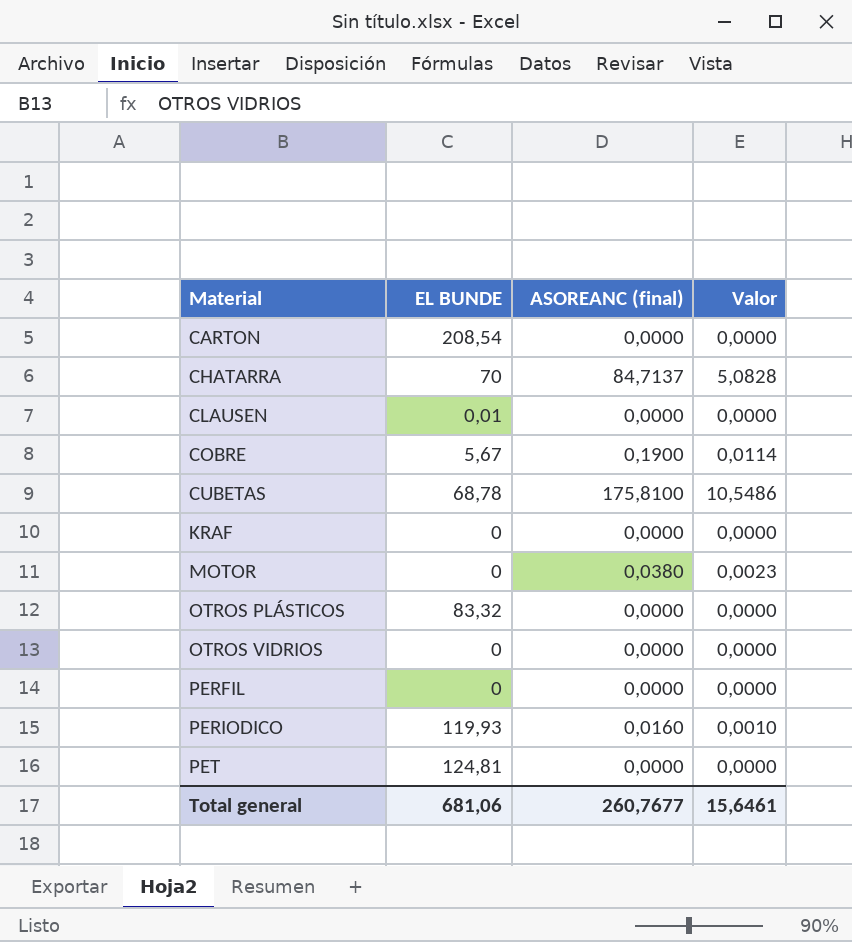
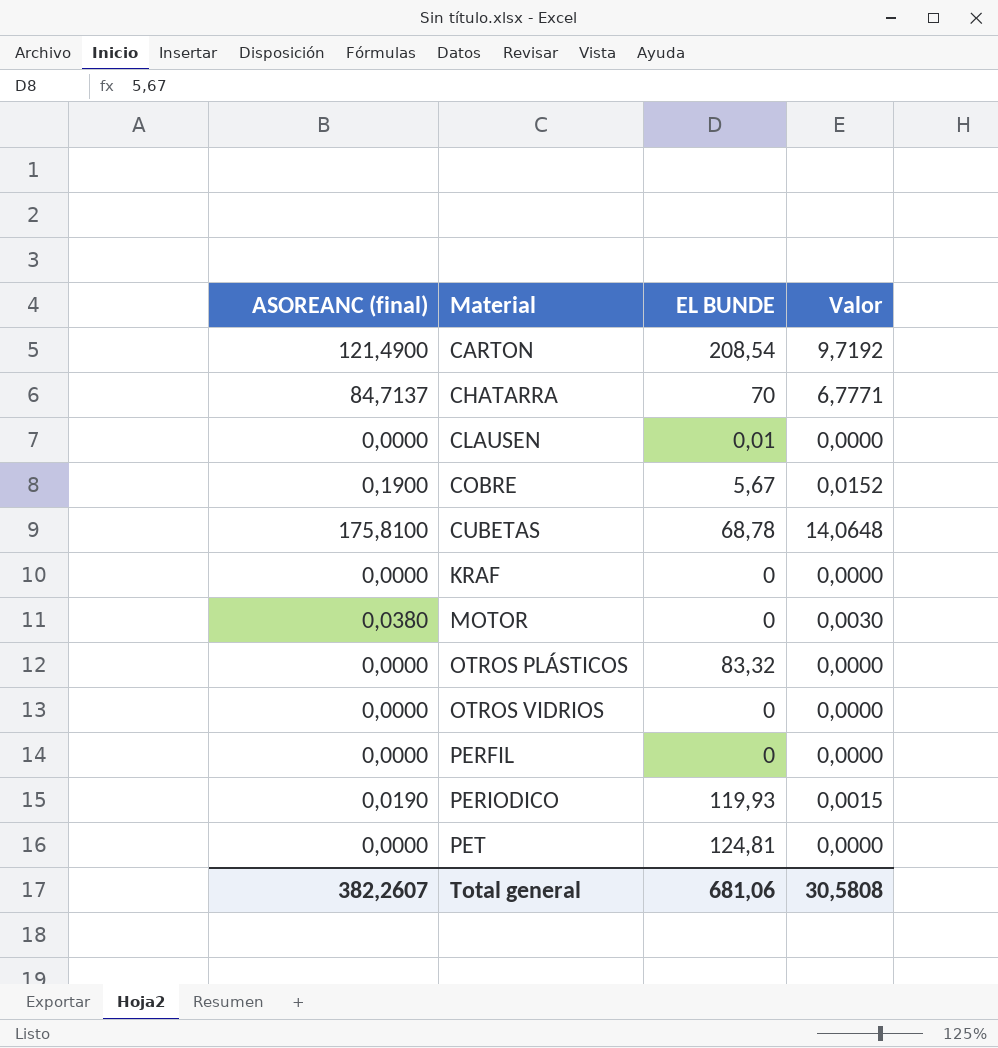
column ASOREANC (final) | position: 3 -> 1
column Valor | formula: [ASOREANC (final)] * 0,06 -> [ASOREANC (final)] * 0,08
CARTON | ASOREANC (final): 0,0000 -> 121,4900
PERIODICO | ASOREANC (final): 0,0160 -> 0,0190
Total general | ASOREANC (final): 260,7677 -> 382,2607
Total general | Valor: 15,6461 -> 30,5808

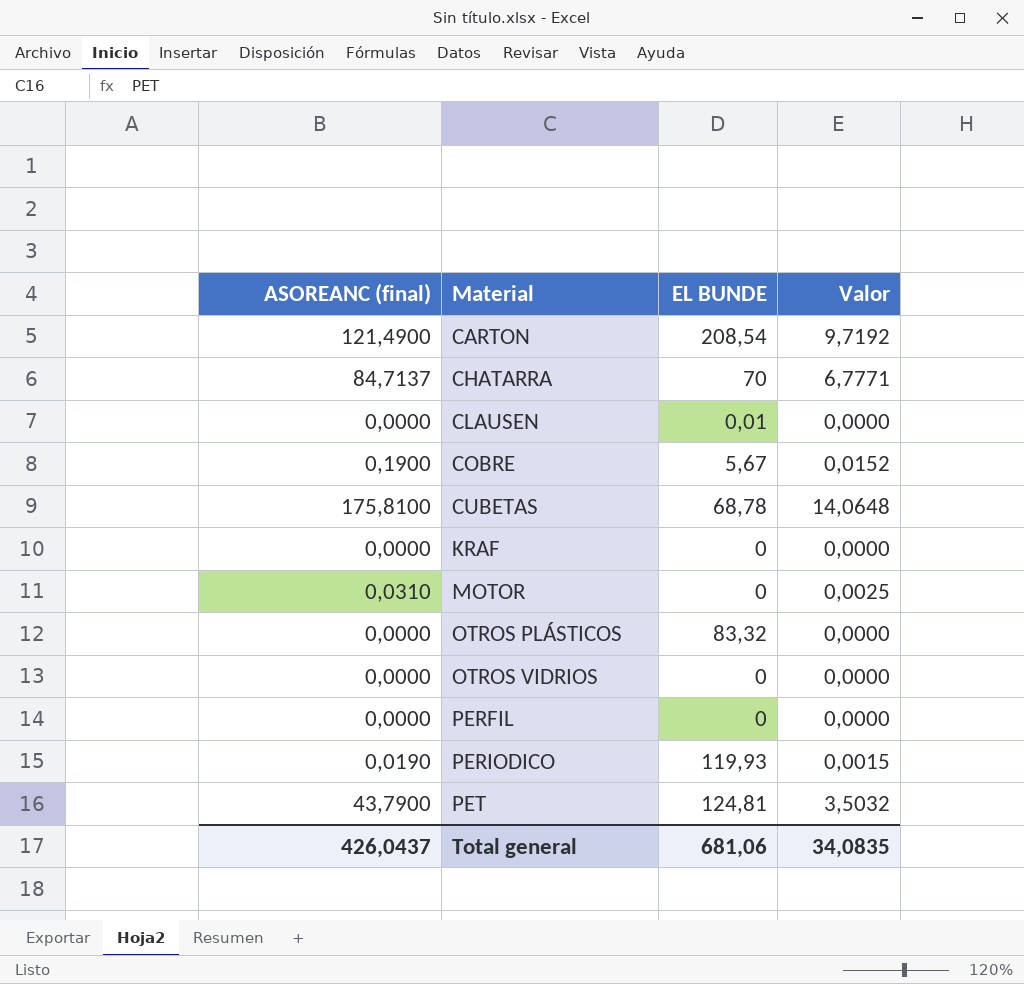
MOTOR | ASOREANC (final): 0,0380 -> 0,0310
MOTOR | Valor: 0,0030 -> 0,0025
PET | ASOREANC (final): 0,0000 -> 43,7900
PET | Valor: 0,0000 -> 3,5032
Total general | ASOREANC (final): 382,2607 -> 426,0437
Total general | Valor: 30,5808 -> 34,0835

